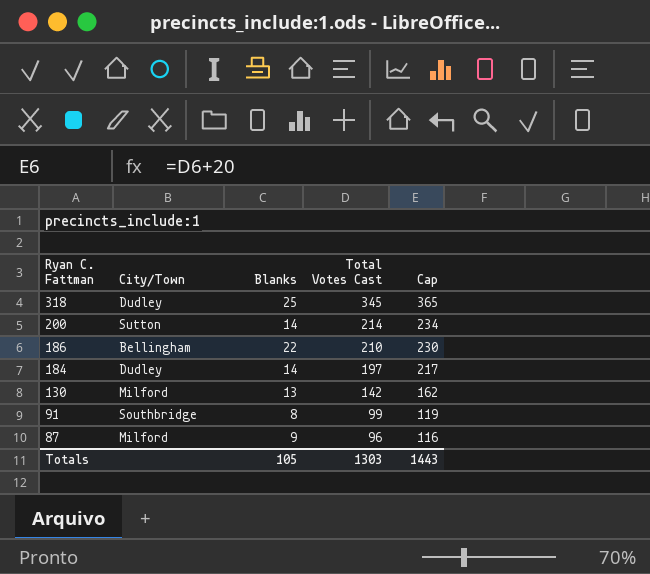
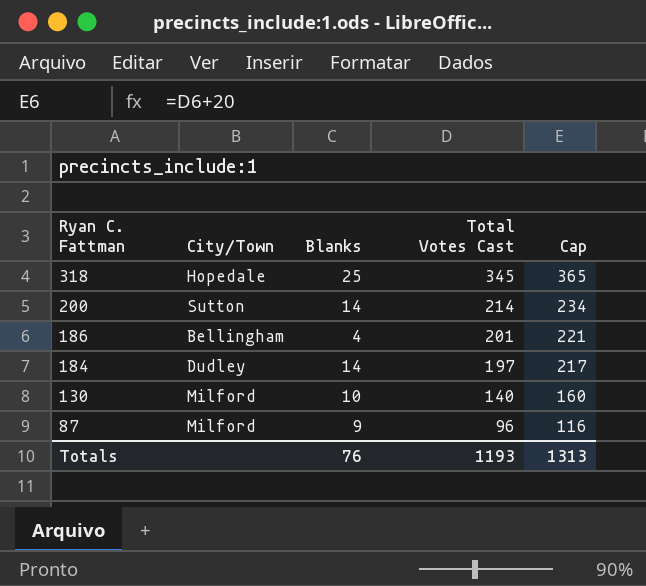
row 91: Southbridge | 8 | 99 | 119 -> none
318 | City/Town: Dudley -> Hopedale
186 | Blanks: 22 -> 4
186 | Total Votes Cast: 210 -> 201
186 | Cap: 230 -> 221
130 | Blanks: 13 -> 10
130 | Total Votes Cast: 142 -> 140
130 | Cap: 162 -> 160
Totals | Blanks: 105 -> 76
Totals | Total Votes Cast: 1303 -> 1193
Totals | Cap: 1443 -> 1313

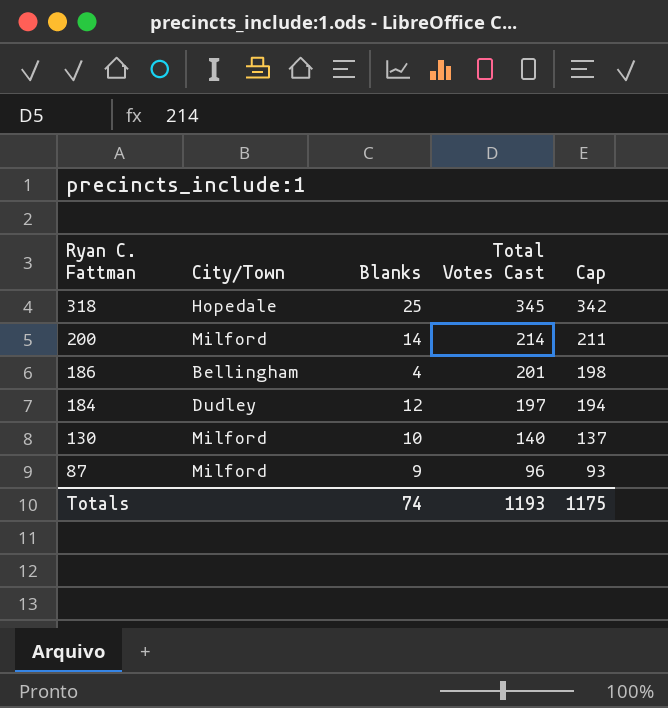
column Cap | formula: [Total Votes Cast] + 20 -> [Total Votes Cast] - 3
200 | City/Town: Sutton -> Milford
184 | Blanks: 14 -> 12
Totals | Blanks: 76 -> 74
Totals | Cap: 1313 -> 1175

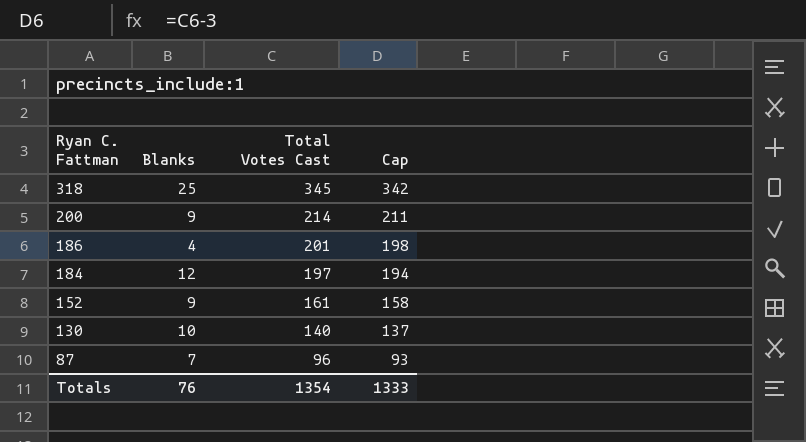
column City/Town | position: 2 -> none
200 | Blanks: 14 -> 9
row 152: none -> 9 | 161 | 158
87 | Blanks: 9 -> 7
Totals | Blanks: 74 -> 76
Totals | Total Votes Cast: 1193 -> 1354
Totals | Cap: 1175 -> 1333

